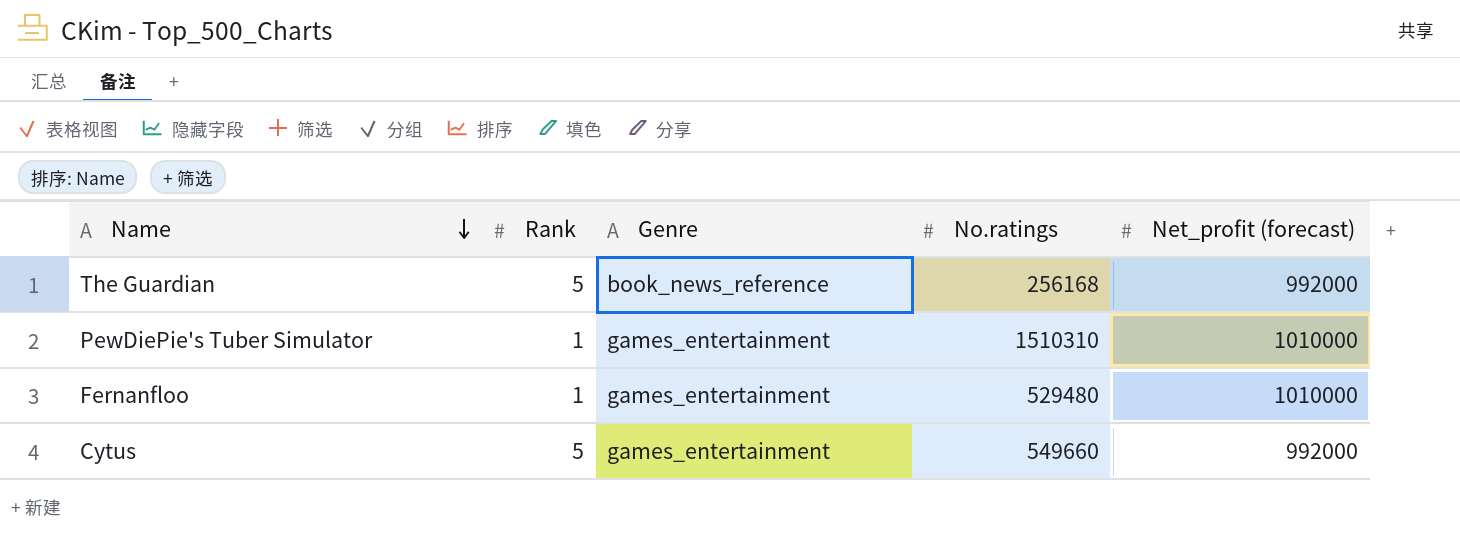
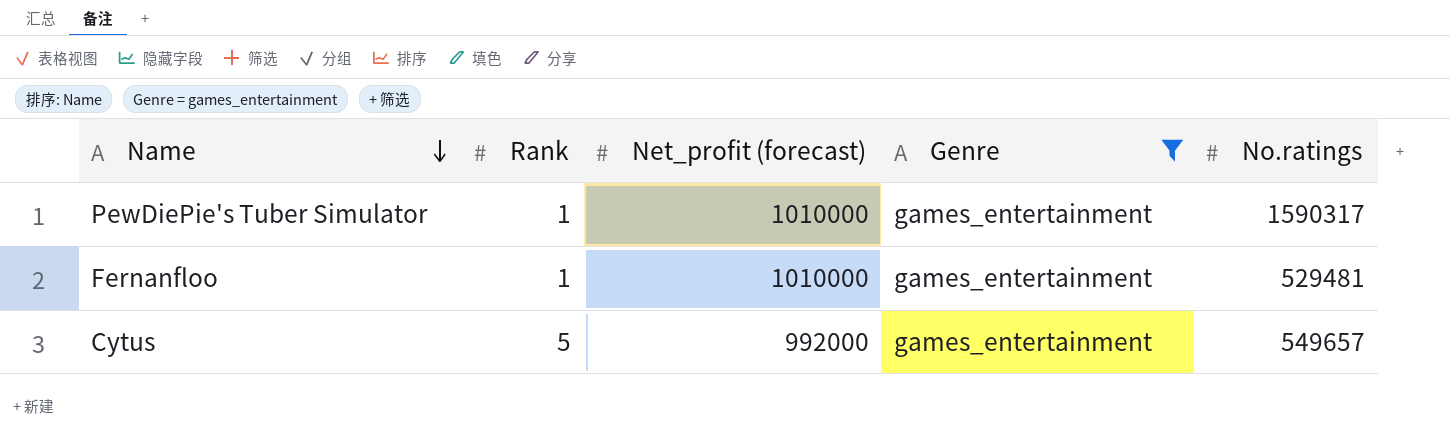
filter: none -> Genre = games_entertainment
column Net_profit (forecast) | position: 5 -> 3
PewDiePie's Tuber Simulator | No.ratings: 1510310 -> 1590317
Fernanfloo | No.ratings: 529480 -> 529481
Cytus | No.ratings: 549660 -> 549657

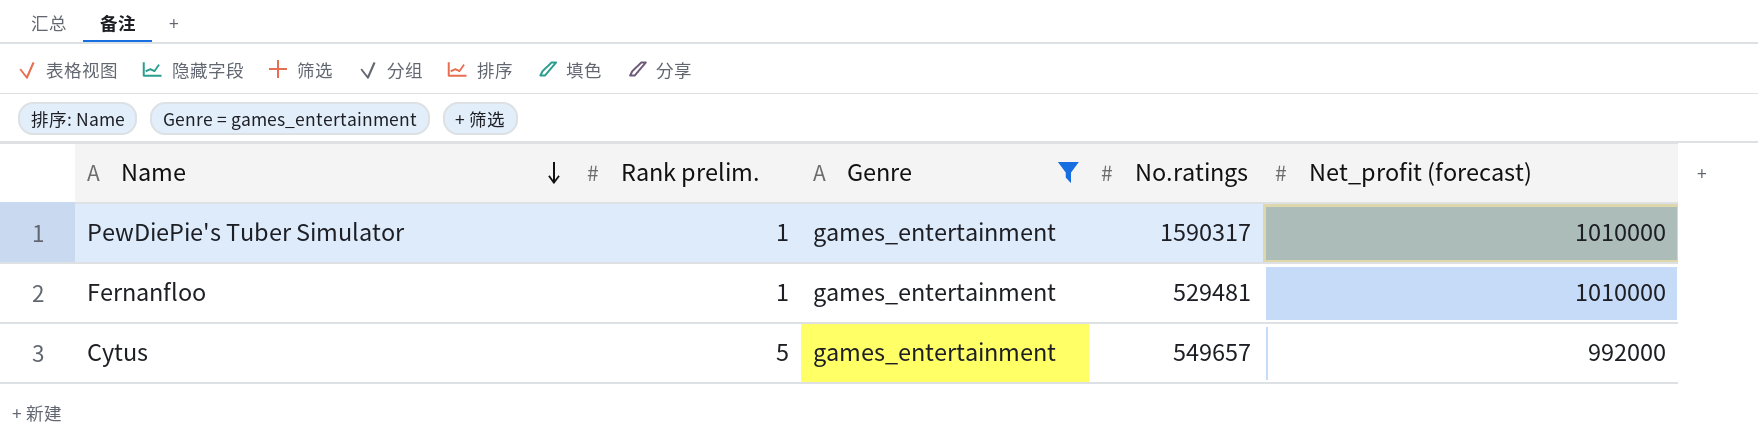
column name: Rank -> Rank prelim.
column Net_profit (forecast) | position: 3 -> 5

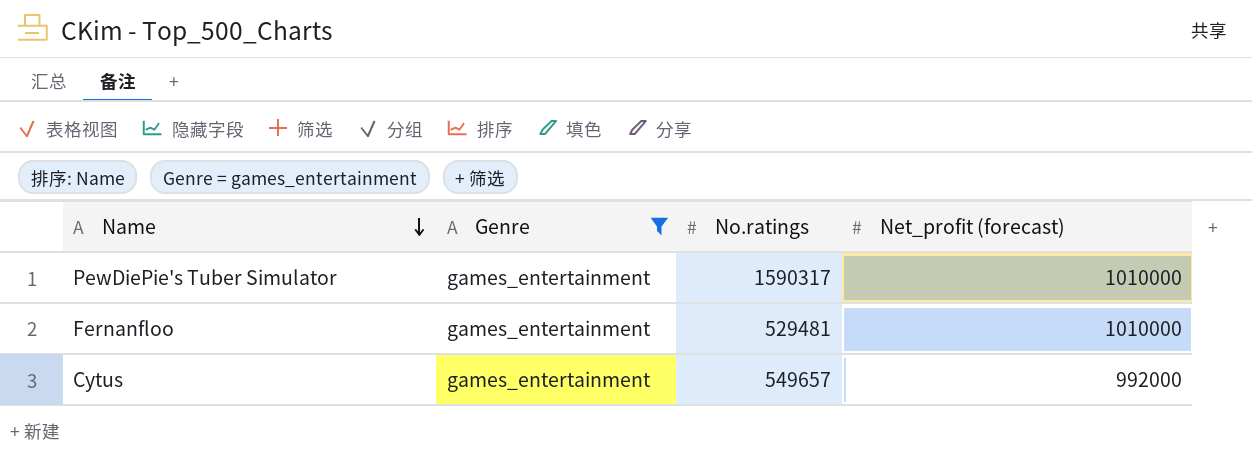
column Rank prelim. | position: 2 -> none

